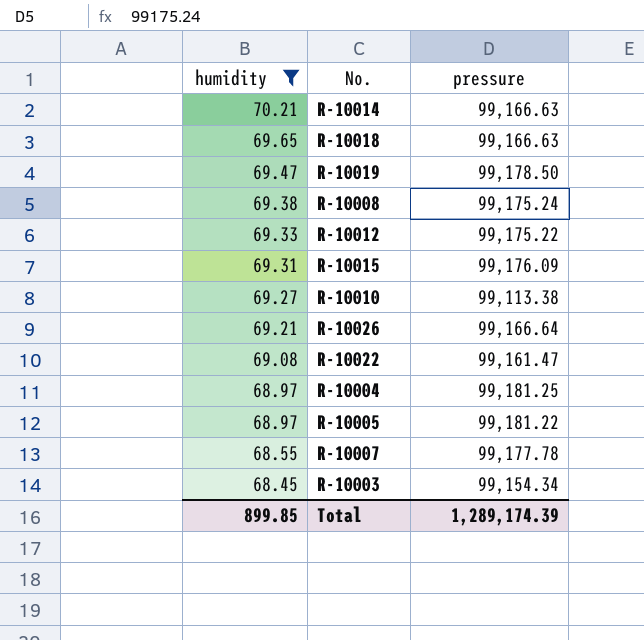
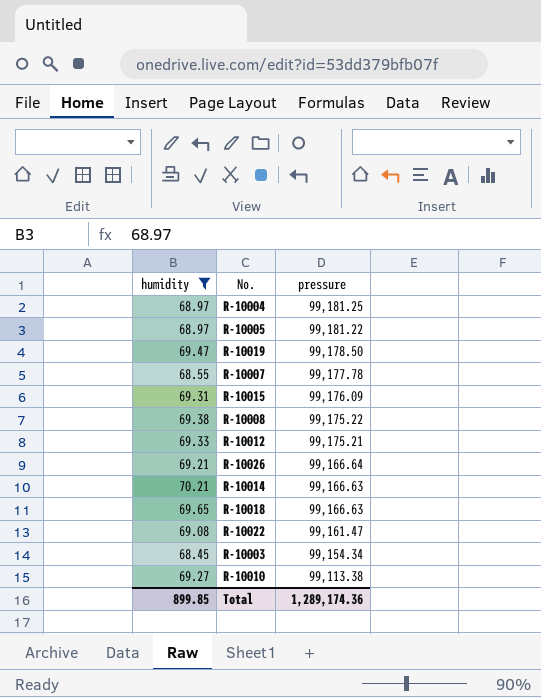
row order: humidity descending -> pressure descending
R-10008 | pressure: 99,175.24 -> 99,175.22
R-10012 | pressure: 99,175.22 -> 99,175.21
Total | pressure: 1,289,174.39 -> 1,289,174.36

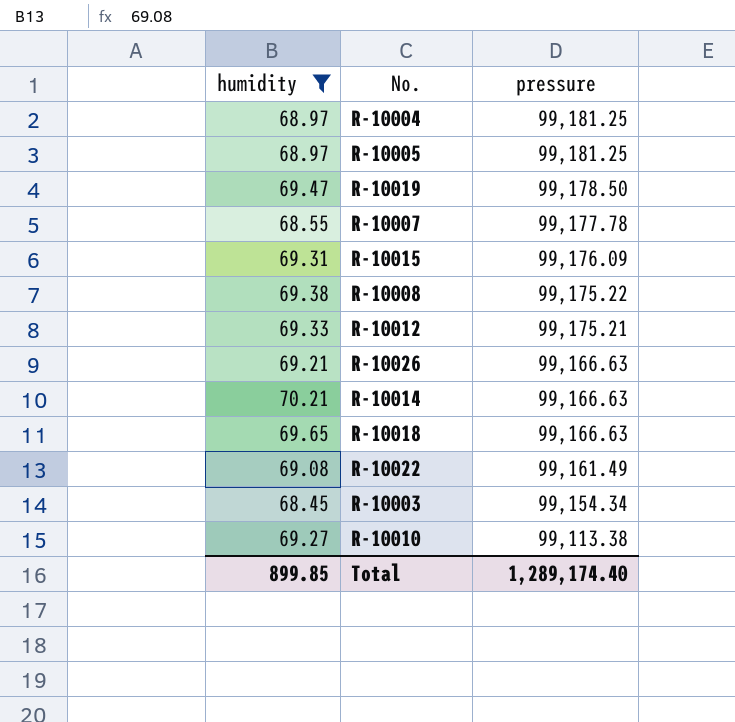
R-10005 | pressure: 99,181.22 -> 99,181.25
R-10026 | pressure: 99,166.64 -> 99,166.63
R-10022 | pressure: 99,161.47 -> 99,161.49
Total | pressure: 1,289,174.36 -> 1,289,174.40

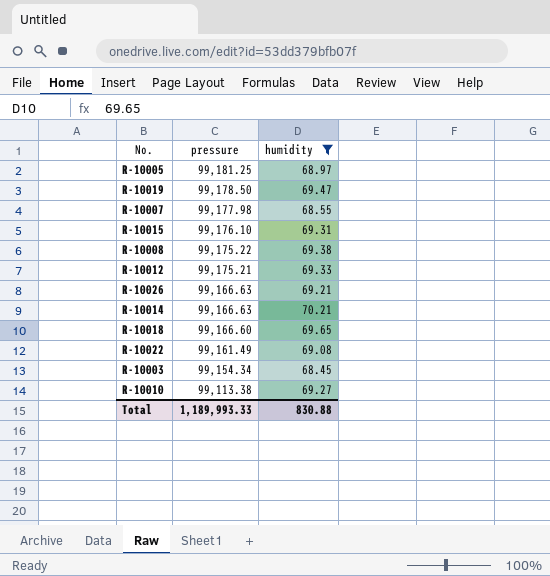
column humidity | position: 1 -> 3
row R-10004: 68.97 | 99,181.25 -> none
R-10007 | pressure: 99,177.78 -> 99,177.98
R-10015 | pressure: 99,176.09 -> 99,176.10
R-10018 | pressure: 99,166.63 -> 99,166.60
Total | pressure: 1,289,174.40 -> 1,189,993.33
Total | humidity: 899.85 -> 830.88

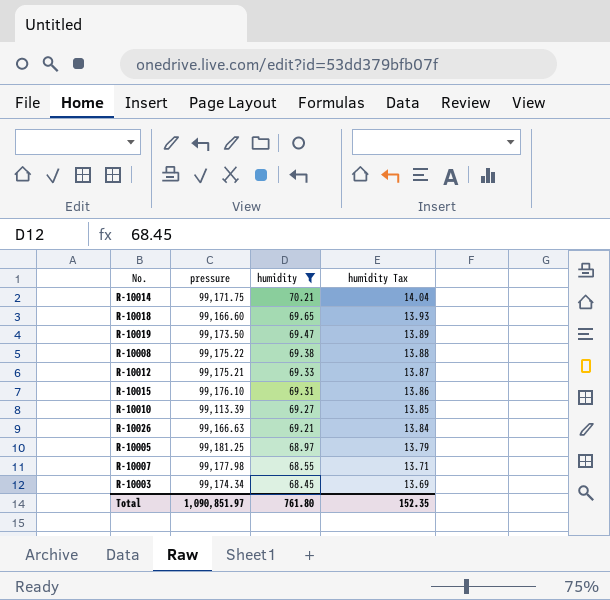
row order: pressure descending -> humidity descending
column humidity Tax | formula: none -> [humidity] * 0.2
row R-10022: 99,161.49 | 69.08 -> none
R-10014 | pressure: 99,166.63 -> 99,171.75
R-10019 | pressure: 99,178.50 -> 99,173.50
R-10010 | pressure: 99,113.38 -> 99,113.39
R-10003 | pressure: 99,154.34 -> 99,174.34
Total | pressure: 1,189,993.33 -> 1,090,851.97
Total | humidity: 830.88 -> 761.80

